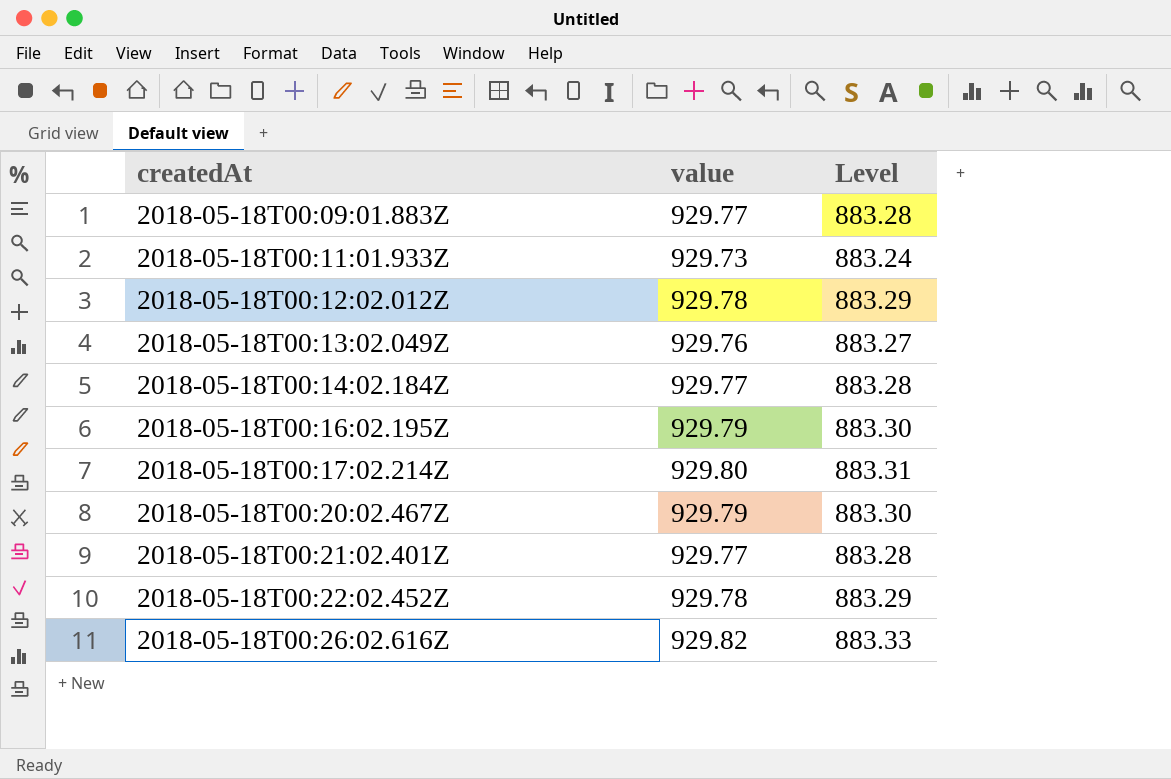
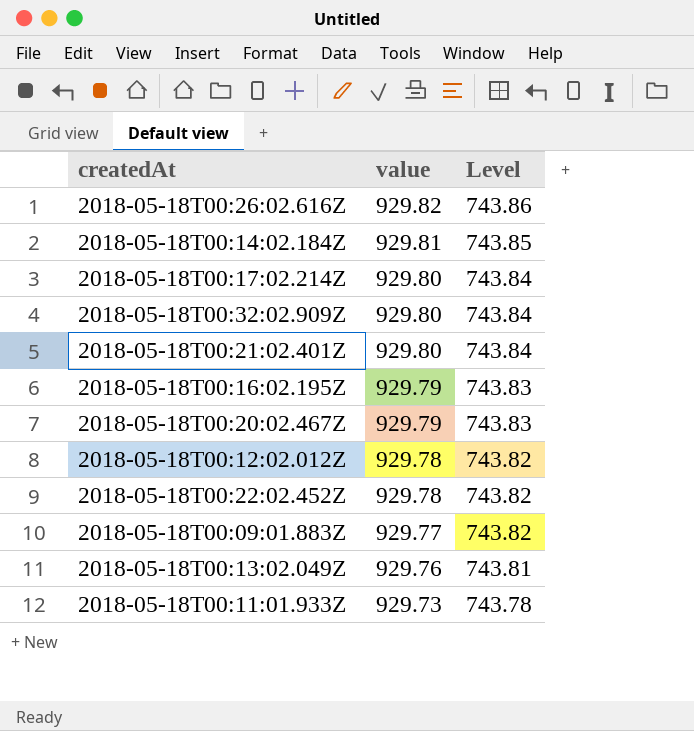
row order: createdAt ascending -> value descending
column Level | formula: [value] * 0.95 -> [value] * 0.8
2018-05-18T00:14:02.184Z | value: 929.77 -> 929.81
row 2018-05-18T00:32:02.909Z: none -> 929.80 | 743.84
2018-05-18T00:21:02.401Z | value: 929.77 -> 929.80

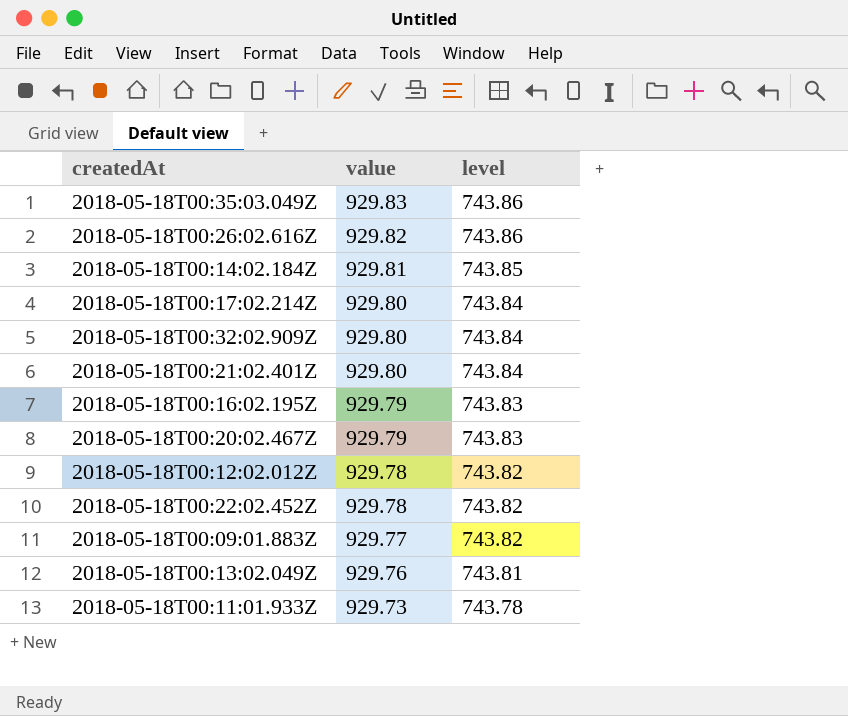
column name: Level -> level
row 2018-05-18T00:35:03.049Z: none -> 929.83 | 743.86

